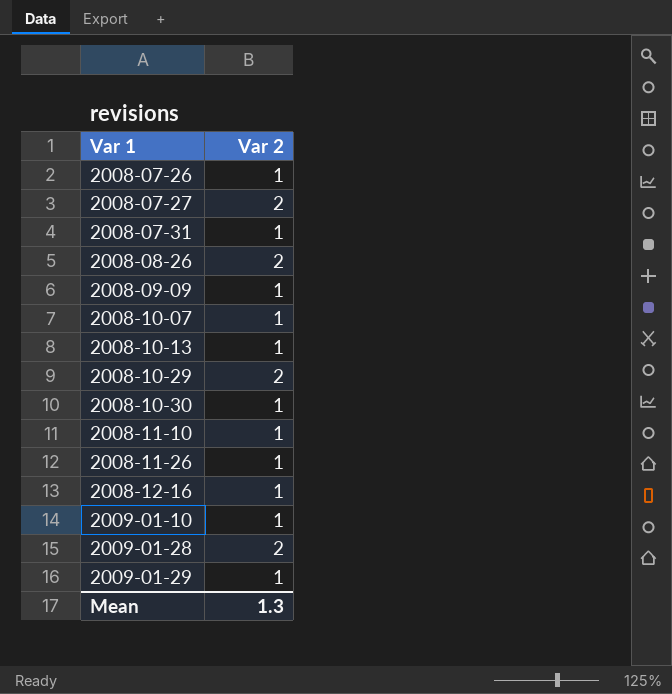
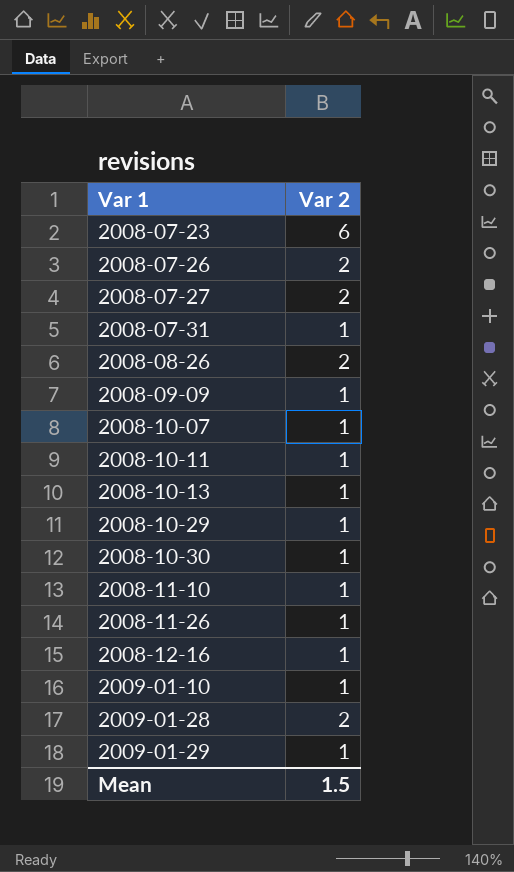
row 2008-07-23: none -> 6
2008-07-26 | Var 2: 1 -> 2
row 2008-10-11: none -> 1
2008-10-29 | Var 2: 2 -> 1
Mean | Var 2: 1.3 -> 1.5

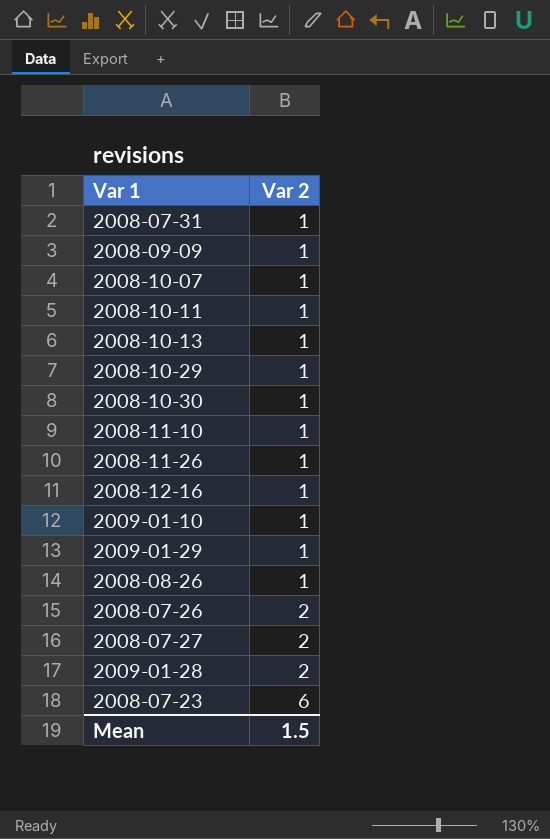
row order: Var 1 ascending -> Var 2 ascending
2008-08-26 | Var 2: 2 -> 1

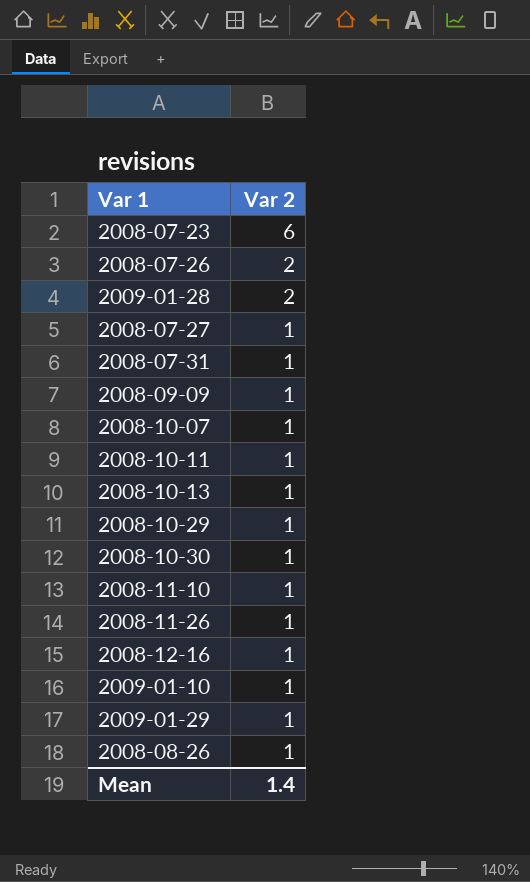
row order: Var 2 ascending -> Var 2 descending
2008-07-27 | Var 2: 2 -> 1
Mean | Var 2: 1.5 -> 1.4

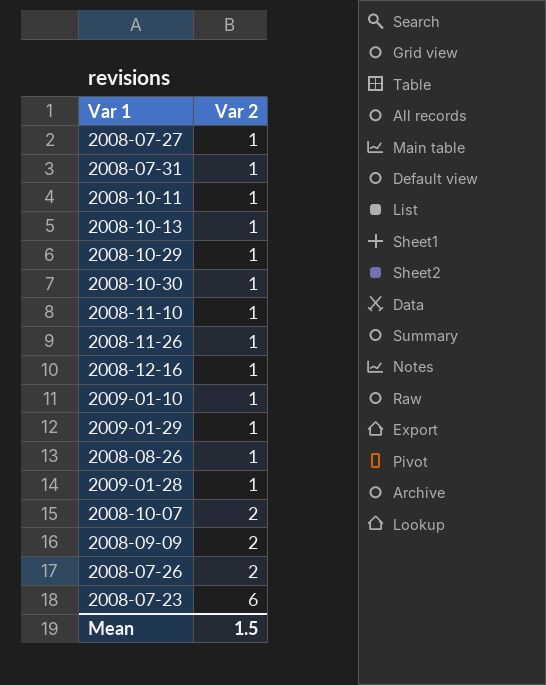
row order: Var 2 descending -> Var 2 ascending
2009-01-28 | Var 2: 2 -> 1
2008-10-07 | Var 2: 1 -> 2
2008-09-09 | Var 2: 1 -> 2
Mean | Var 2: 1.4 -> 1.5

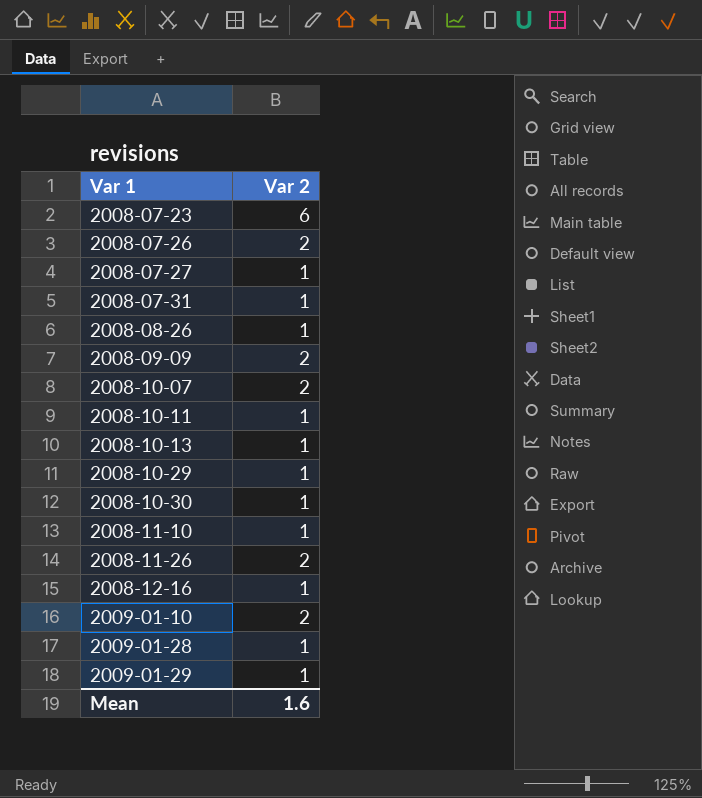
row order: Var 2 ascending -> Var 1 ascending
2008-11-26 | Var 2: 1 -> 2
2009-01-10 | Var 2: 1 -> 2
Mean | Var 2: 1.5 -> 1.6

